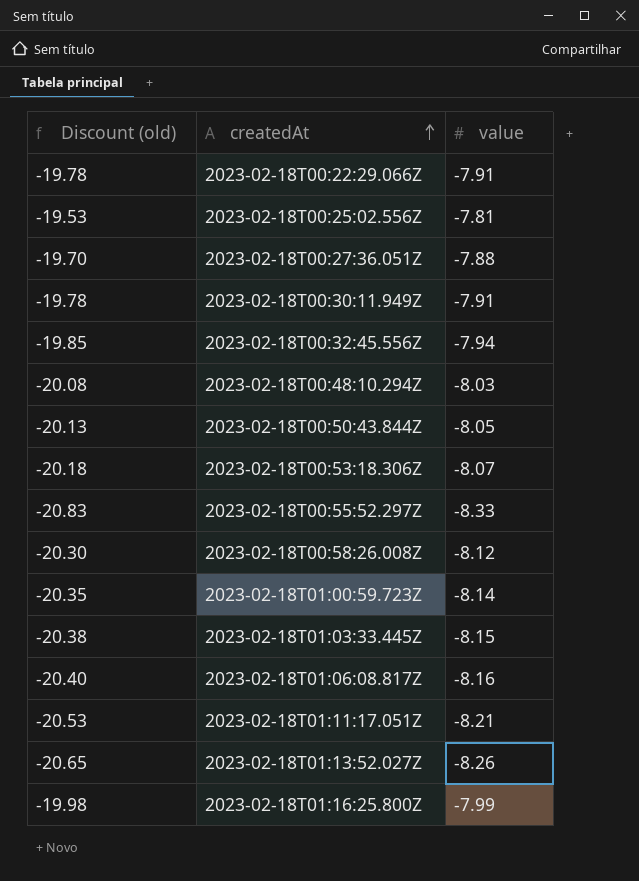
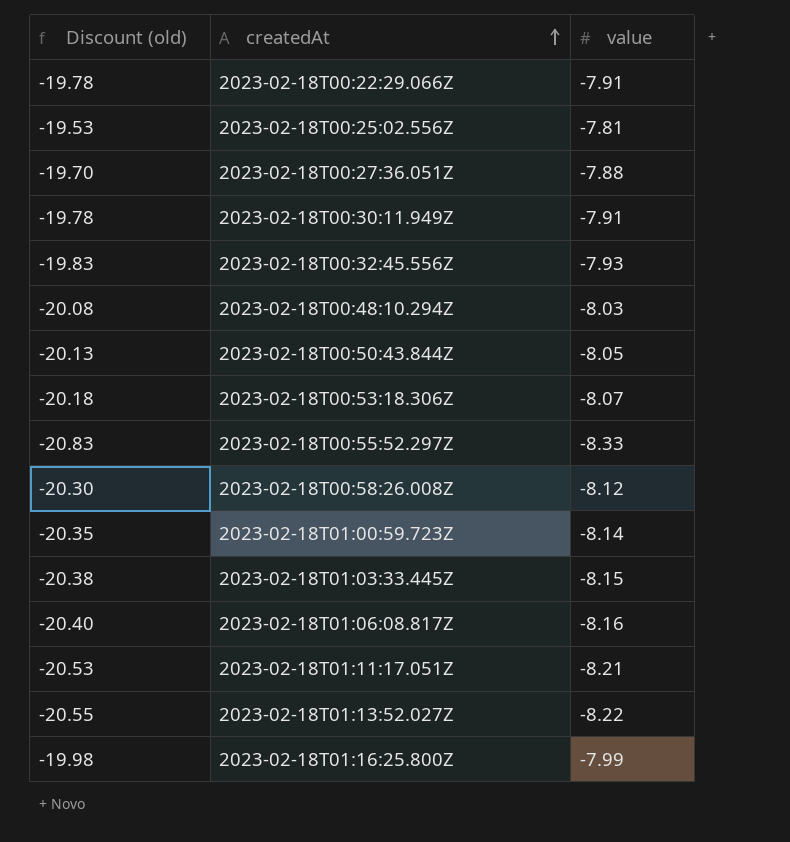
2023-02-18T00:32:45.556Z | Discount (old): -19.85 -> -19.83
2023-02-18T00:32:45.556Z | value: -7.94 -> -7.93
2023-02-18T01:13:52.027Z | Discount (old): -20.65 -> -20.55
2023-02-18T01:13:52.027Z | value: -8.26 -> -8.22

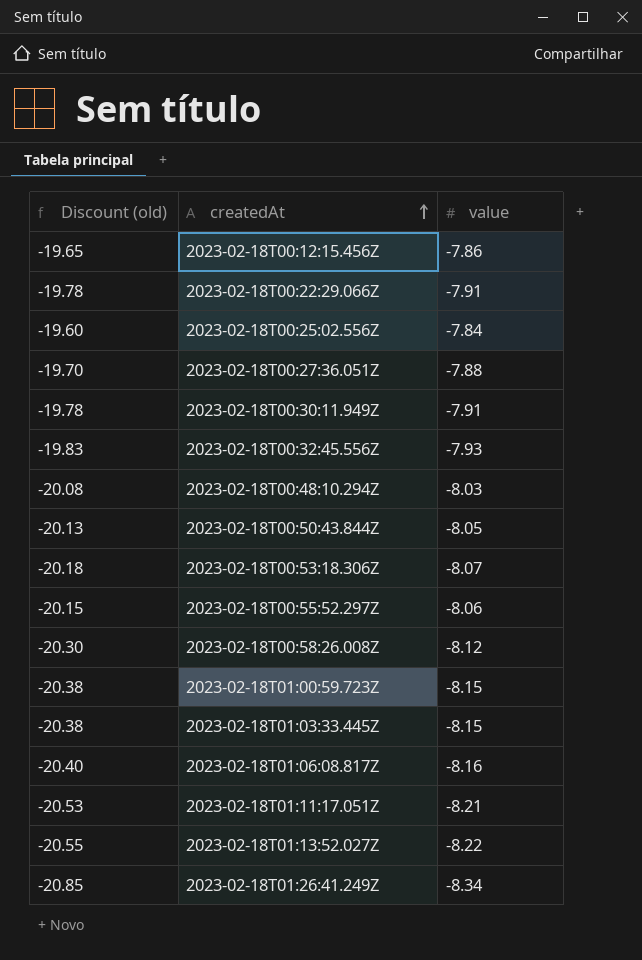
row 2023-02-18T01:16:25.800Z: -19.98 | -7.99 -> none
row 2023-02-18T00:12:15.456Z: none -> -19.65 | -7.86
2023-02-18T00:25:02.556Z | Discount (old): -19.53 -> -19.60
2023-02-18T00:25:02.556Z | value: -7.81 -> -7.84
2023-02-18T00:55:52.297Z | Discount (old): -20.83 -> -20.15
2023-02-18T00:55:52.297Z | value: -8.33 -> -8.06
2023-02-18T01:00:59.723Z | Discount (old): -20.35 -> -20.38
2023-02-18T01:00:59.723Z | value: -8.14 -> -8.15
row 2023-02-18T01:26:41.249Z: none -> -20.85 | -8.34

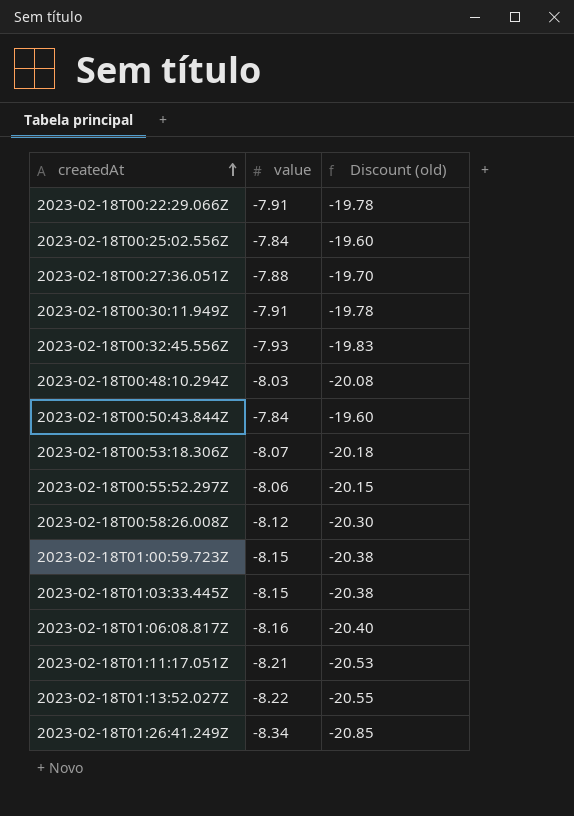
column Discount (old) | position: 1 -> 3
row 2023-02-18T00:12:15.456Z: -19.65 | -7.86 -> none
2023-02-18T00:50:43.844Z | value: -8.05 -> -7.84
2023-02-18T00:50:43.844Z | Discount (old): -20.13 -> -19.60

